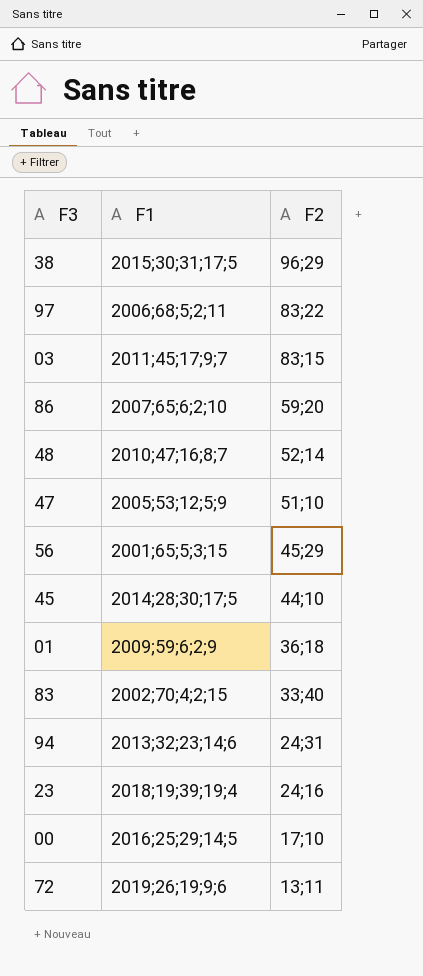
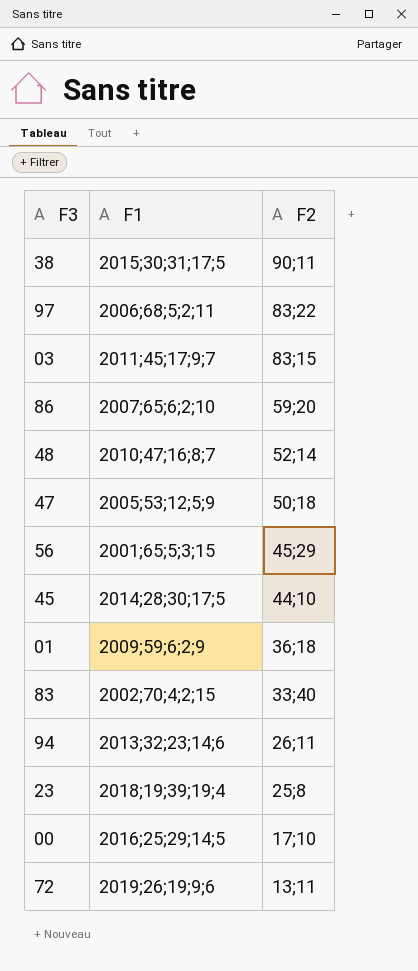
38 | F2: 96;29 -> 90;11
47 | F2: 51;10 -> 50;18
94 | F2: 24;31 -> 26;11
23 | F2: 24;16 -> 25;8

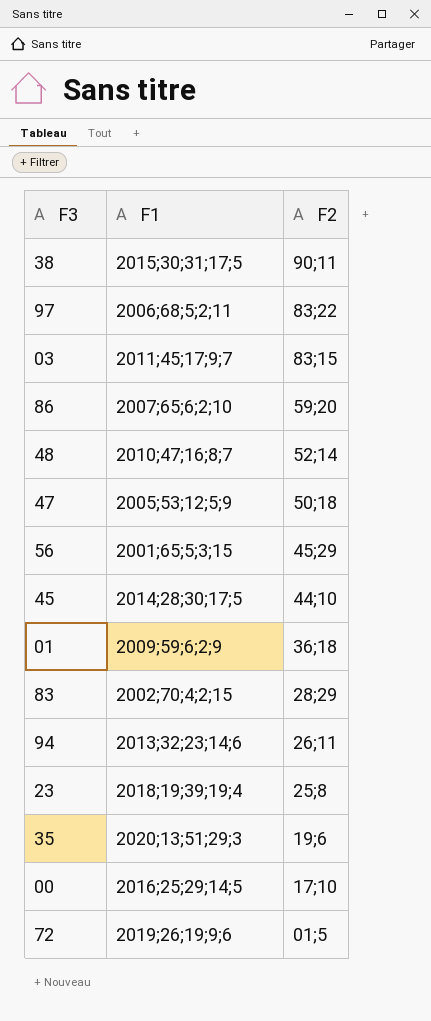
83 | F2: 33;40 -> 28;29
row 35: none -> 2020;13;51;29;3 | 19;6
72 | F2: 13;11 -> 01;5

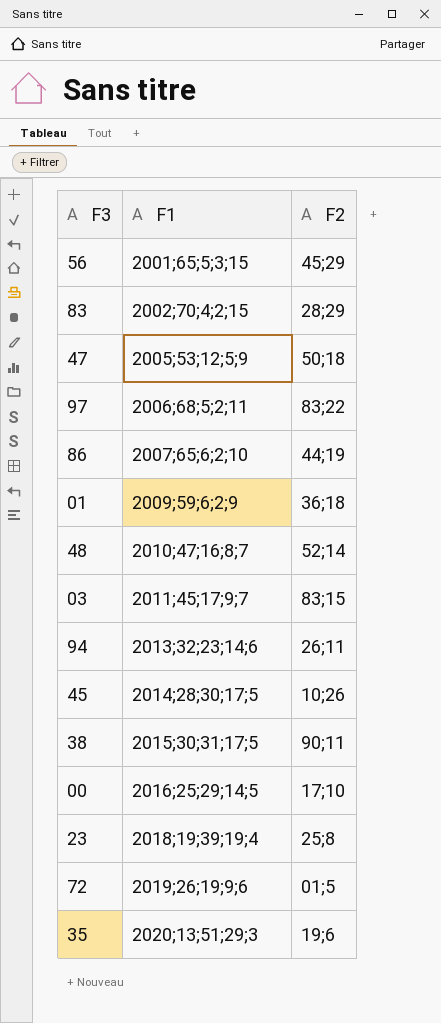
row order: F2 descending -> F1 ascending
86 | F2: 59;20 -> 44;19
45 | F2: 44;10 -> 10;26

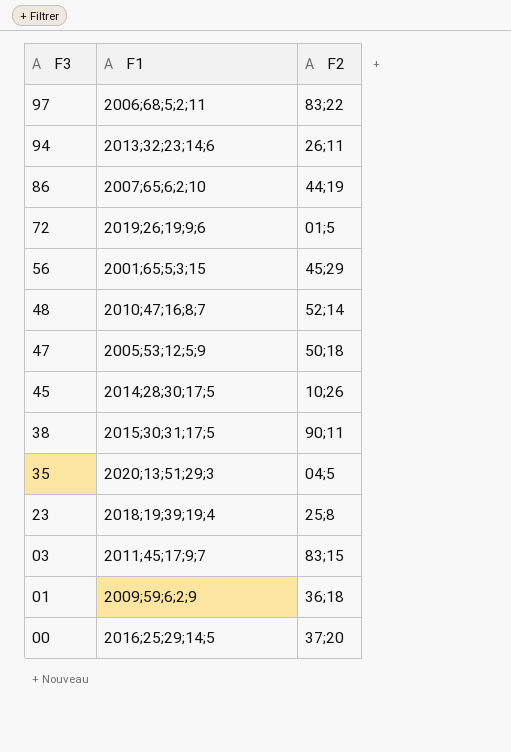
row order: F1 ascending -> F3 descending
row 83: 2002;70;4;2;15 | 28;29 -> none
35 | F2: 19;6 -> 04;5
00 | F2: 17;10 -> 37;20

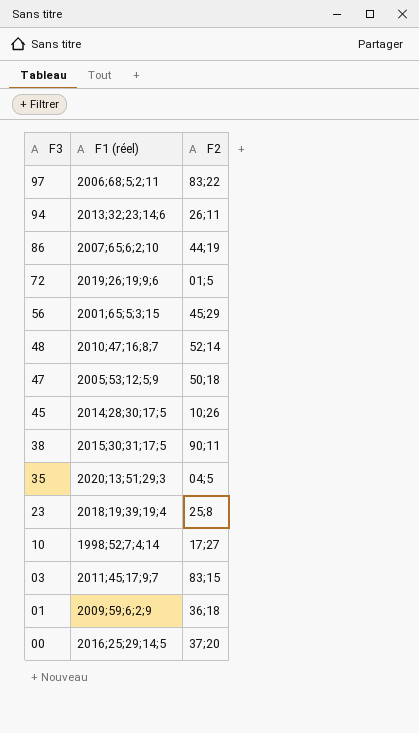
column name: F1 -> F1 (réel)
row 10: none -> 1998;52;7;4;14 | 17;27

